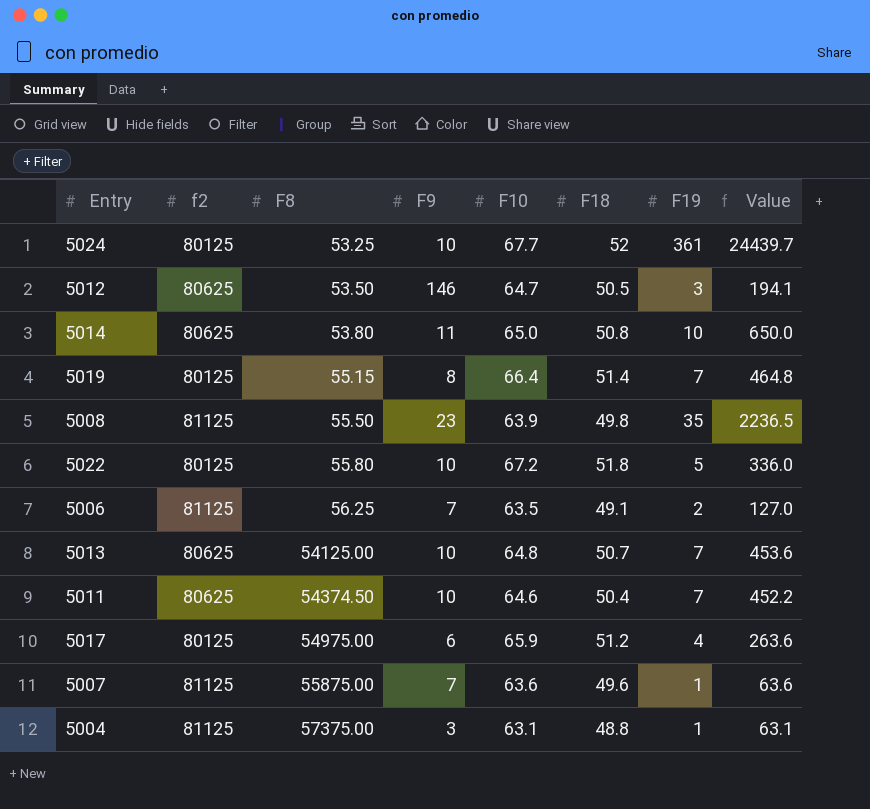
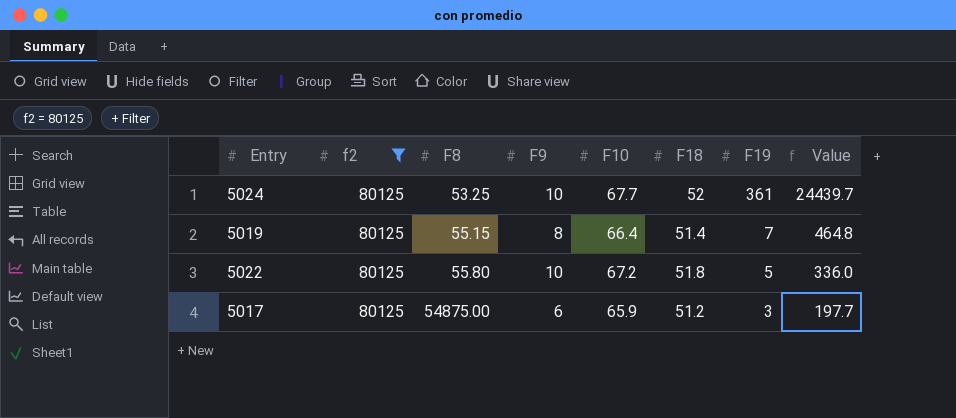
filter: none -> f2 = 80125
5017 | F8: 54975.00 -> 54875.00
5017 | F19: 4 -> 3
5017 | Value: 263.6 -> 197.7

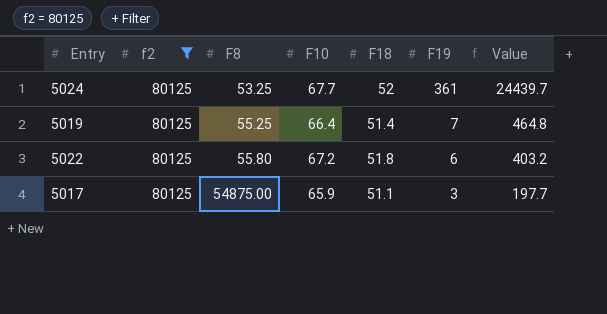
column F9 | position: 4 -> none
5019 | F8: 55.15 -> 55.25
5022 | F19: 5 -> 6
5022 | Value: 336.0 -> 403.2
5017 | F18: 51.2 -> 51.1

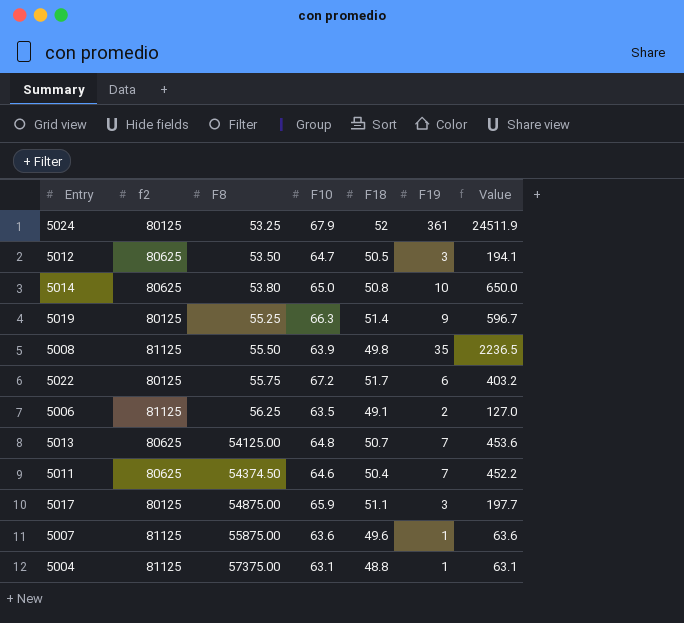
filter: f2 = 80125 -> none
5024 | F10: 67.7 -> 67.9
5024 | Value: 24439.7 -> 24511.9
5019 | F10: 66.4 -> 66.3
5019 | F19: 7 -> 9
5019 | Value: 464.8 -> 596.7
5022 | F8: 55.80 -> 55.75
5022 | F18: 51.8 -> 51.7

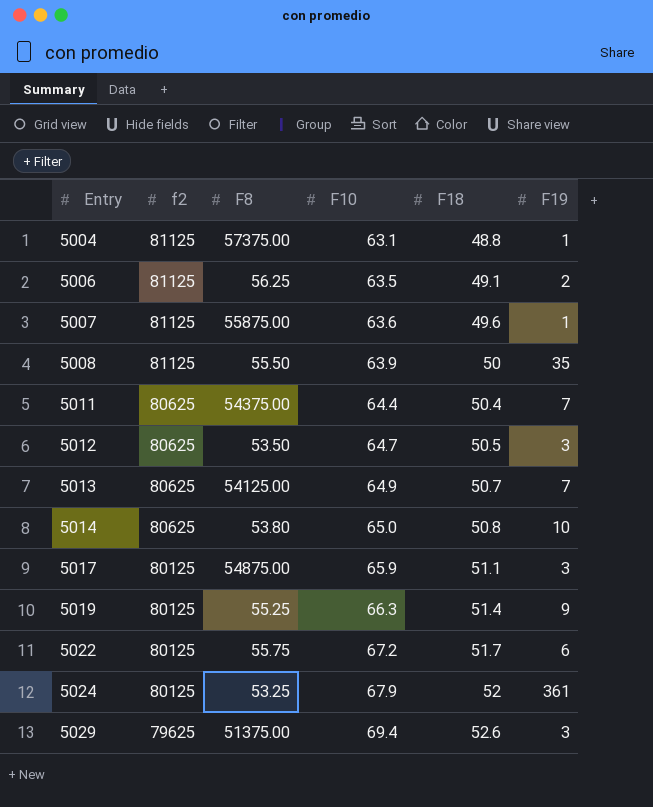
row order: F8 ascending -> Entry ascending
column Value | formula: [F10] * [F19] -> none
5008 | F18: 49.8 -> 50
5011 | F8: 54374.50 -> 54375.00
5011 | F10: 64.6 -> 64.4
5013 | F10: 64.8 -> 64.9
row 5029: none -> 79625 | 51375.00 | 69.4 | 52.6 | 3

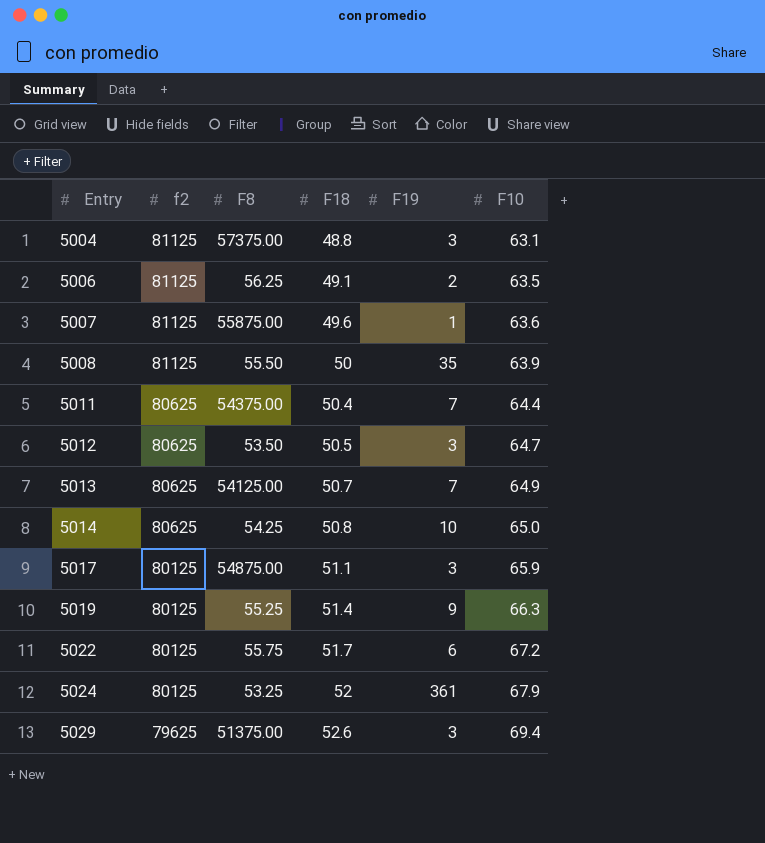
column F10 | position: 4 -> 6
5004 | F19: 1 -> 3
5014 | F8: 53.80 -> 54.25

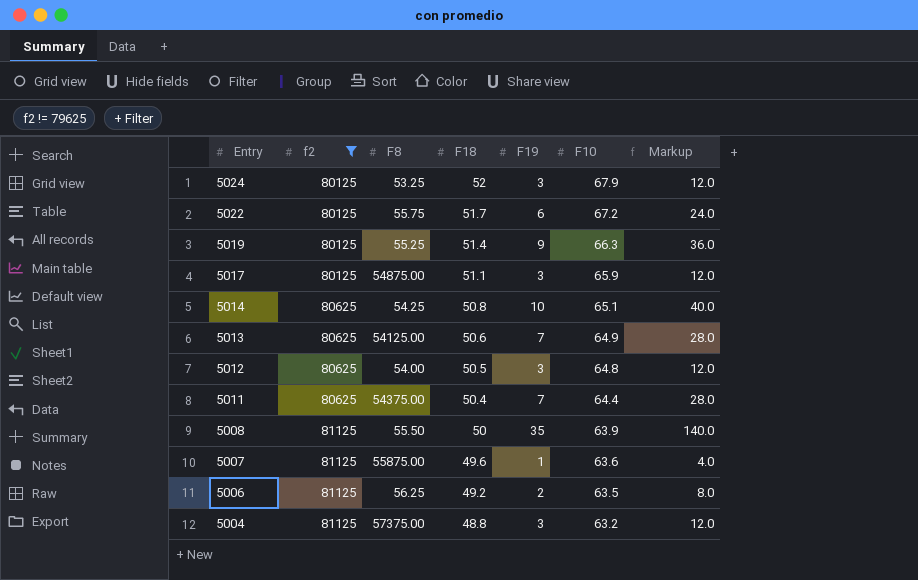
filter: none -> f2 != 79625
row order: Entry ascending -> Entry descending
column Markup | formula: none -> [F19] * 4
5024 | F19: 361 -> 3
5014 | F10: 65.0 -> 65.1
5013 | F18: 50.7 -> 50.6
5012 | F8: 53.50 -> 54.00
5012 | F10: 64.7 -> 64.8
5006 | F18: 49.1 -> 49.2
5004 | F10: 63.1 -> 63.2

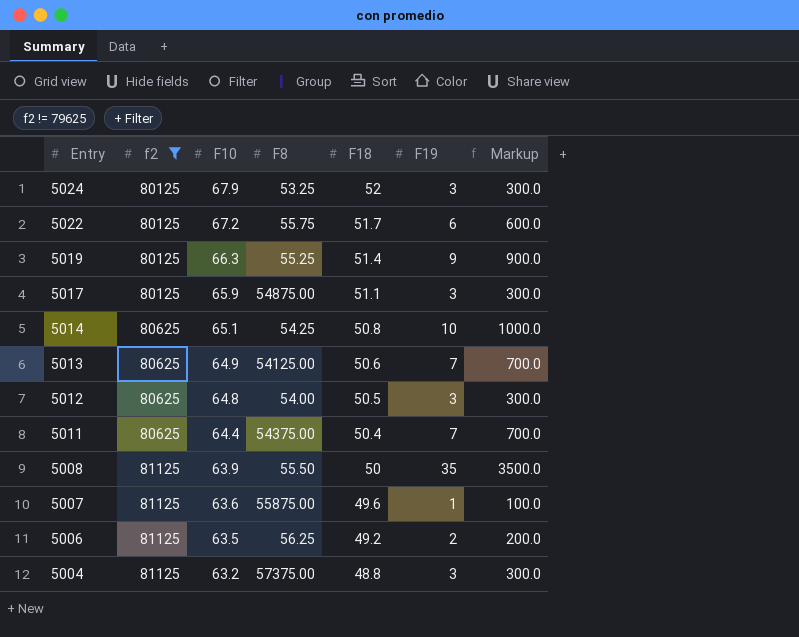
column F10 | position: 6 -> 3
column Markup | formula: [F19] * 4 -> [F19] * 100

